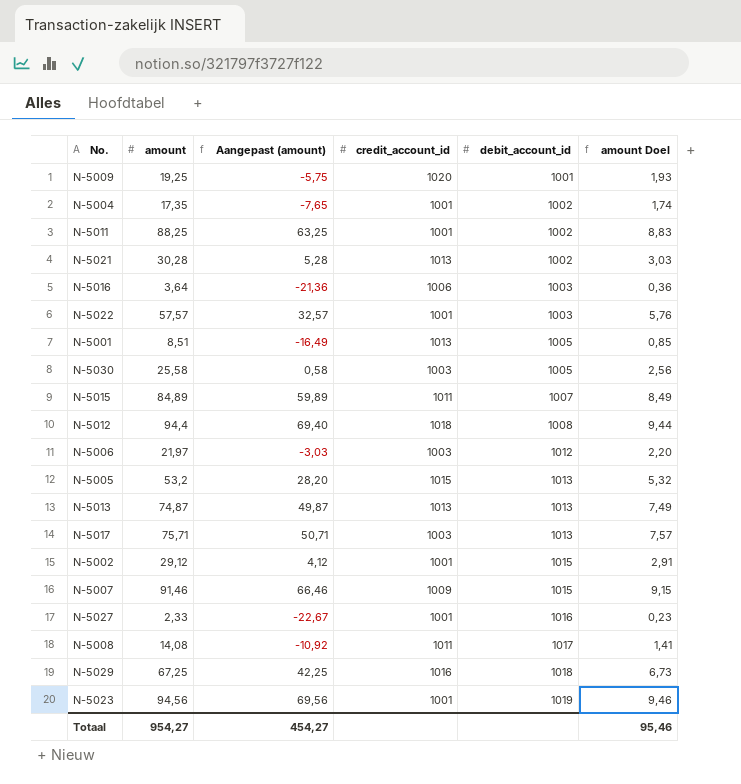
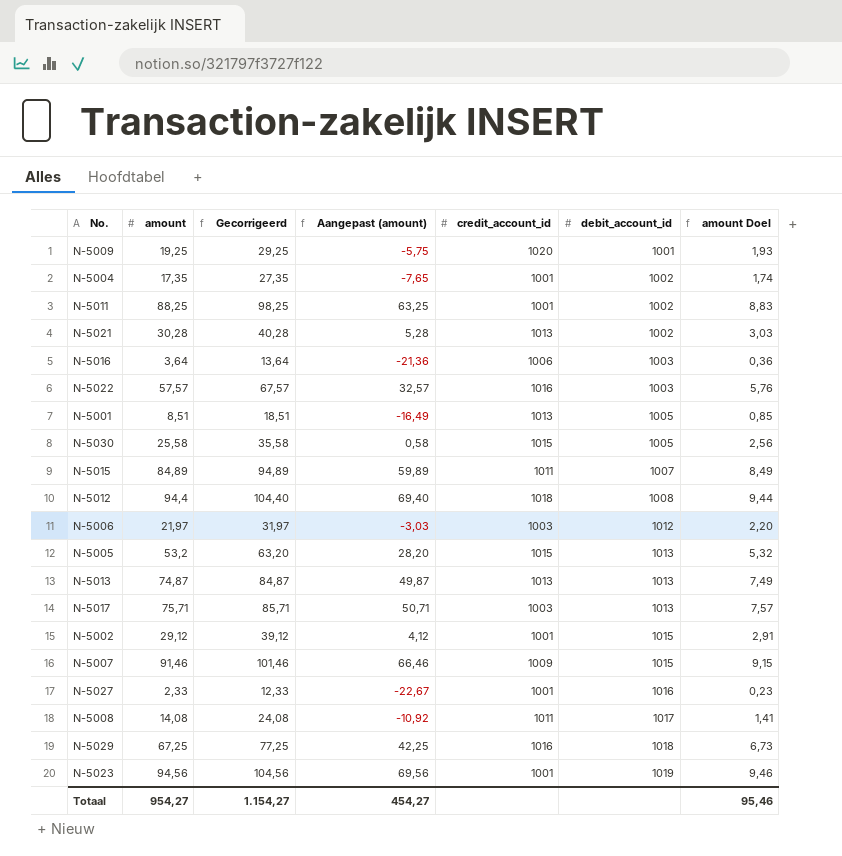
column Gecorrigeerd | formula: none -> [amount] + 10
N-5022 | credit_account_id: 1001 -> 1016
N-5030 | credit_account_id: 1003 -> 1015

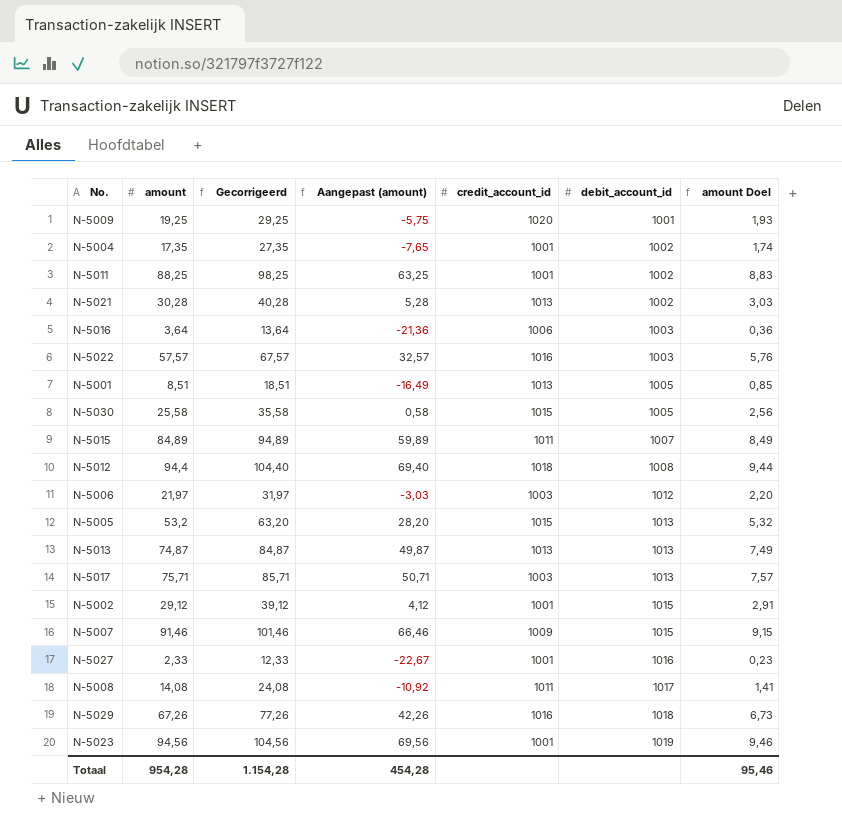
N-5029 | amount: 67,25 -> 67,26
N-5029 | Gecorrigeerd: 77,25 -> 77,26
N-5029 | Aangepast (amount): 42,25 -> 42,26
Totaal | amount: 954,27 -> 954,28
Totaal | Gecorrigeerd: 1.154,27 -> 1.154,28
Totaal | Aangepast (amount): 454,27 -> 454,28

